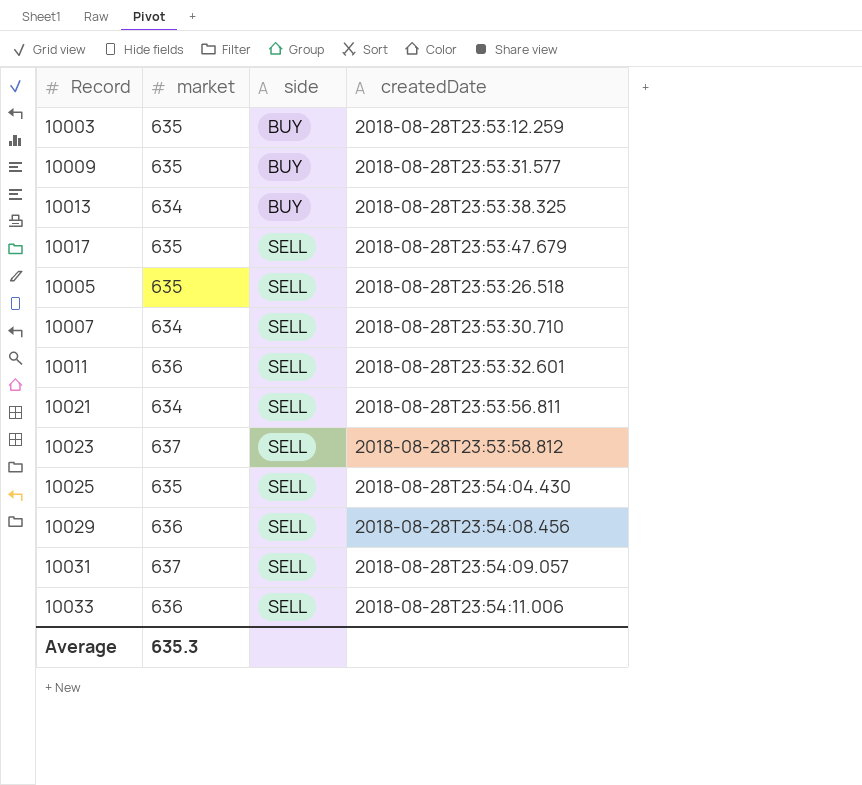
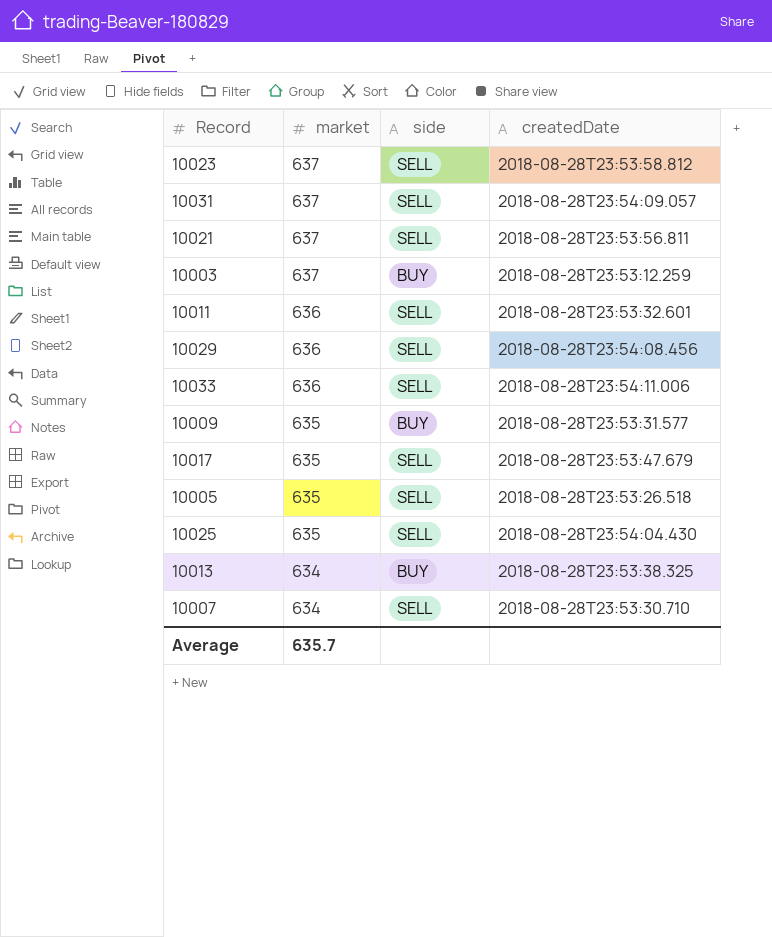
row order: side ascending -> market descending
10021 | market: 634 -> 637
10003 | market: 635 -> 637
Average | market: 635.3 -> 635.7

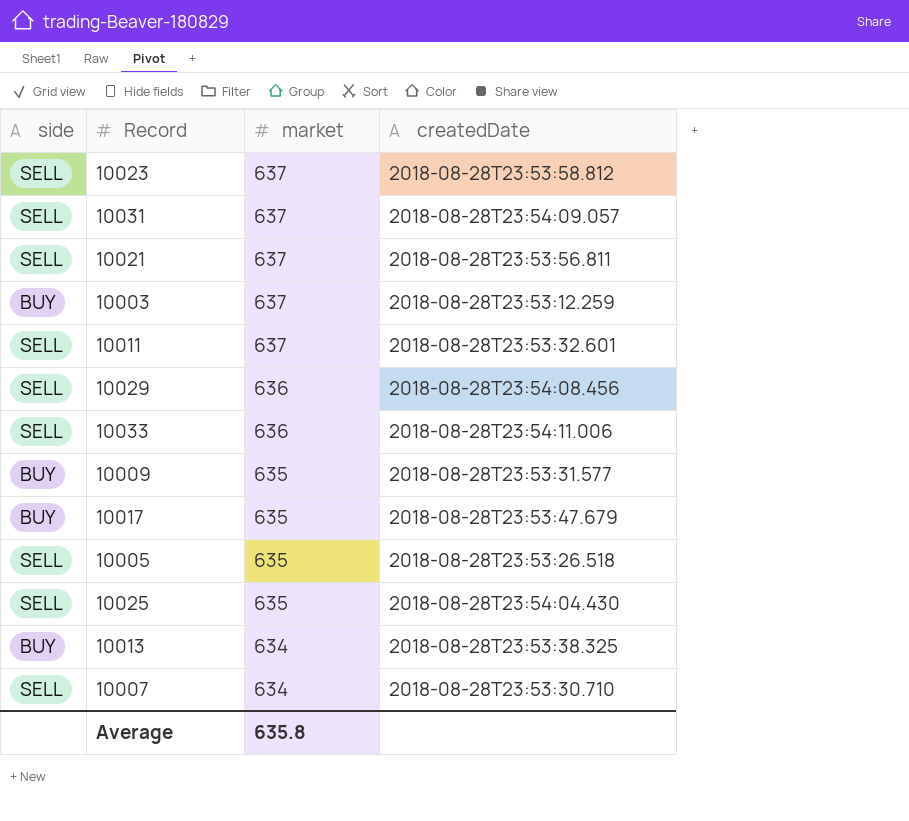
column side | position: 3 -> 1
10011 | market: 636 -> 637
10017 | side: SELL -> BUY
Average | market: 635.7 -> 635.8

